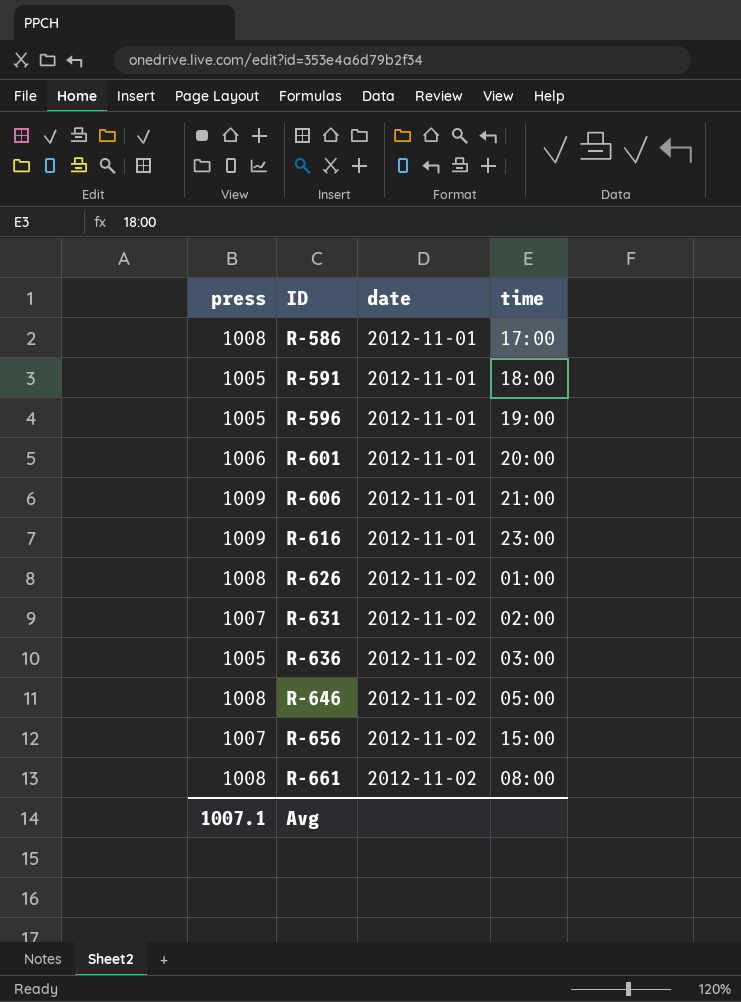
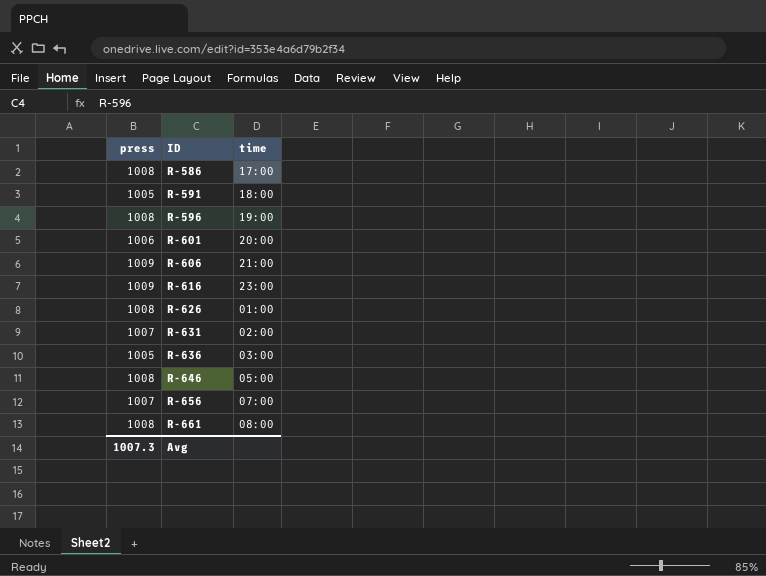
column date | position: 3 -> none
R-596 | press: 1005 -> 1008
R-656 | time: 15:00 -> 07:00
Avg | press: 1007.1 -> 1007.3

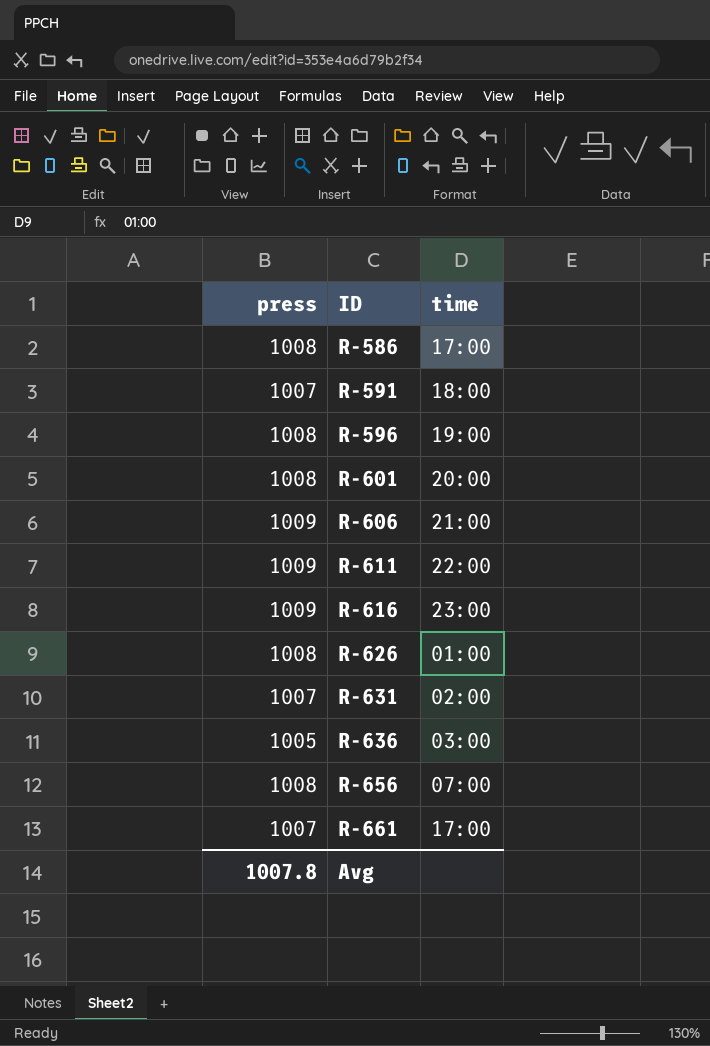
row R-646: 1008 | 05:00 -> none
R-591 | press: 1005 -> 1007
R-601 | press: 1006 -> 1008
row R-611: none -> 1009 | 22:00
R-656 | press: 1007 -> 1008
R-661 | press: 1008 -> 1007
R-661 | time: 08:00 -> 17:00
Avg | press: 1007.3 -> 1007.8

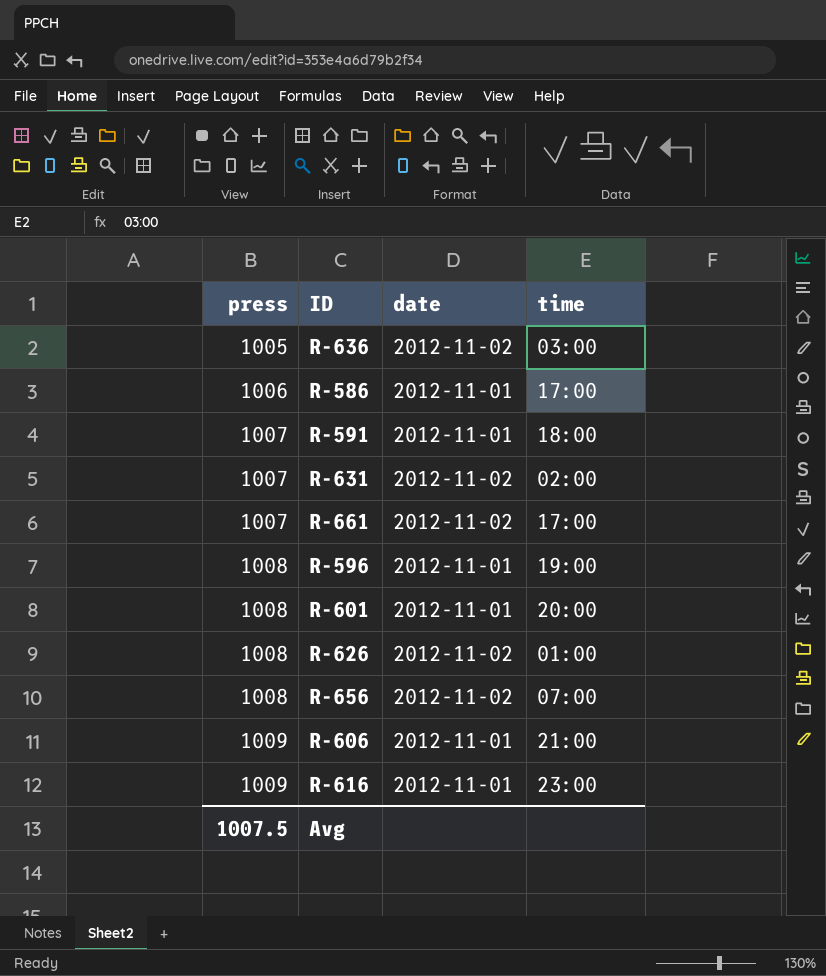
row order: ID ascending -> press ascending
column date | position: none -> 3
row R-611: 1009 | 22:00 -> none
R-586 | press: 1008 -> 1006
Avg | press: 1007.8 -> 1007.5

